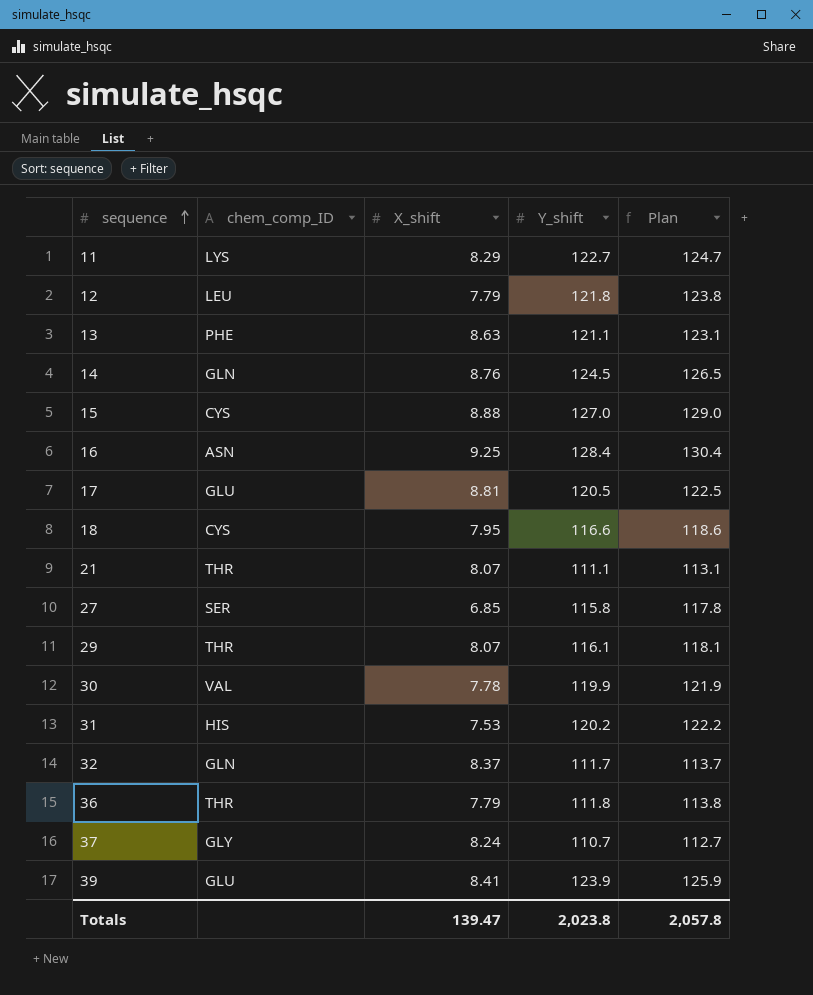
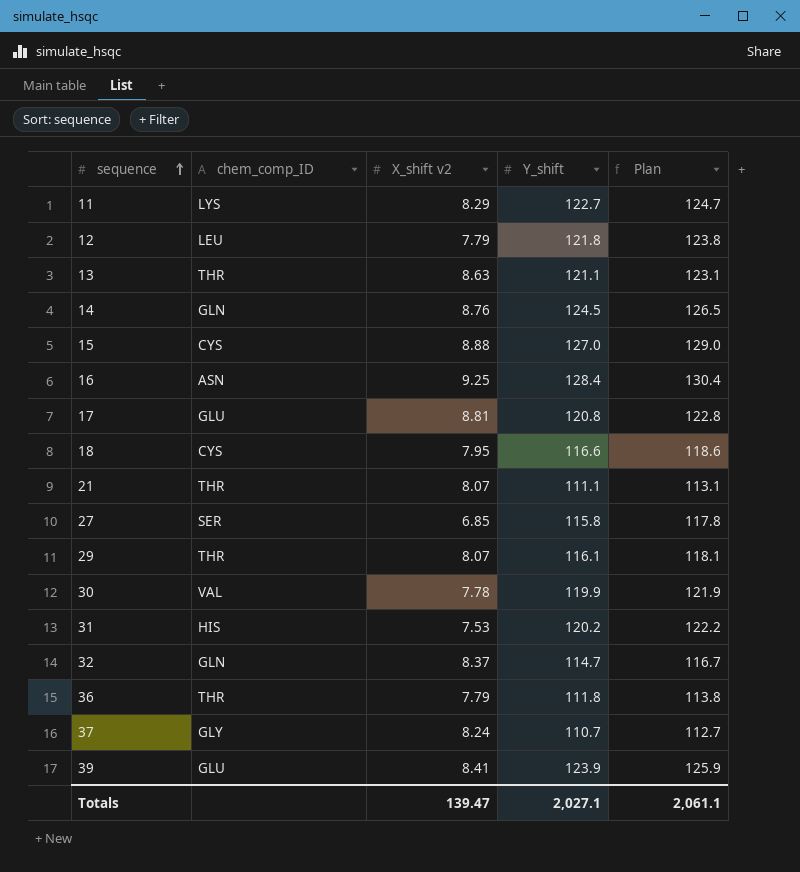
column name: X_shift -> X_shift v2
13 | chem_comp_ID: PHE -> THR
17 | Y_shift: 120.5 -> 120.8
17 | Plan: 122.5 -> 122.8
32 | Y_shift: 111.7 -> 114.7
32 | Plan: 113.7 -> 116.7
Totals | Y_shift: 2,023.8 -> 2,027.1
Totals | Plan: 2,057.8 -> 2,061.1

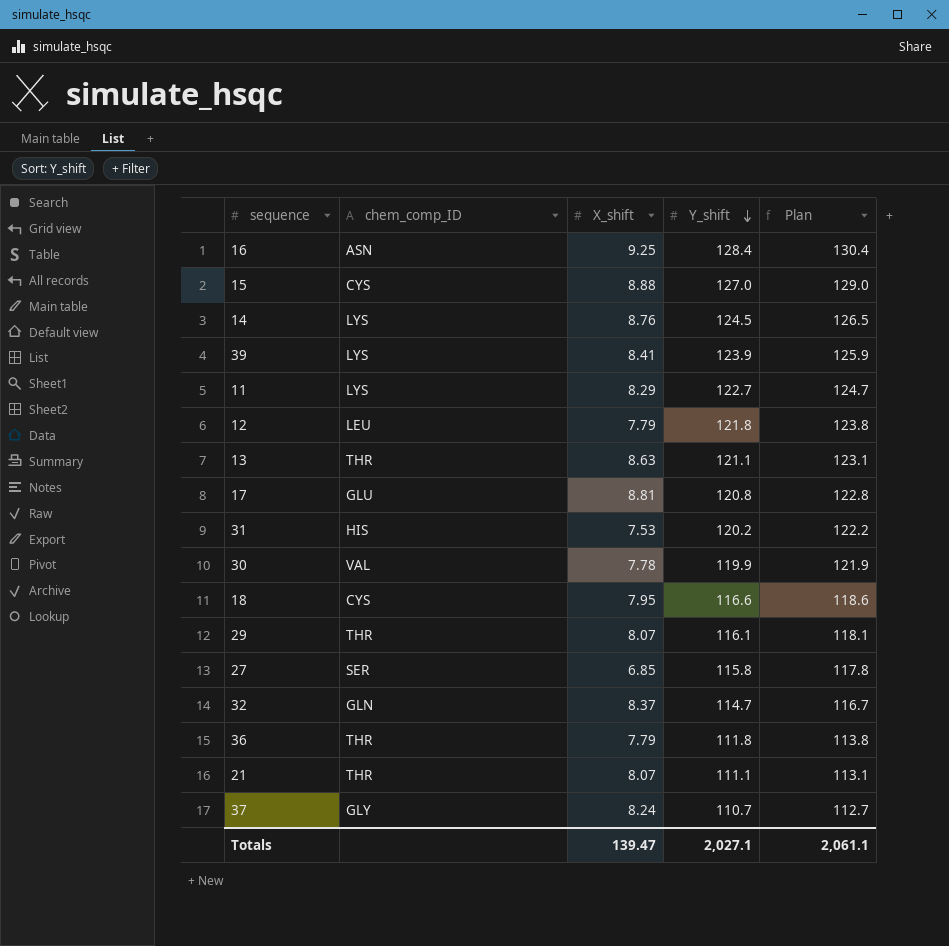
row order: sequence ascending -> Y_shift descending
column name: X_shift v2 -> X_shift
14 | chem_comp_ID: GLN -> LYS
39 | chem_comp_ID: GLU -> LYS

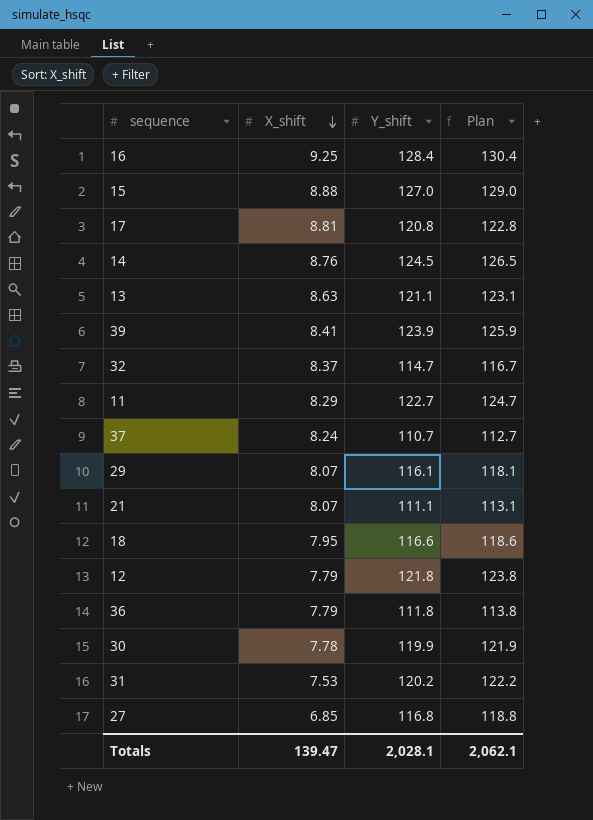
row order: Y_shift descending -> X_shift descending
column chem_comp_ID | position: 2 -> none
27 | Y_shift: 115.8 -> 116.8
27 | Plan: 117.8 -> 118.8
Totals | Y_shift: 2,027.1 -> 2,028.1
Totals | Plan: 2,061.1 -> 2,062.1

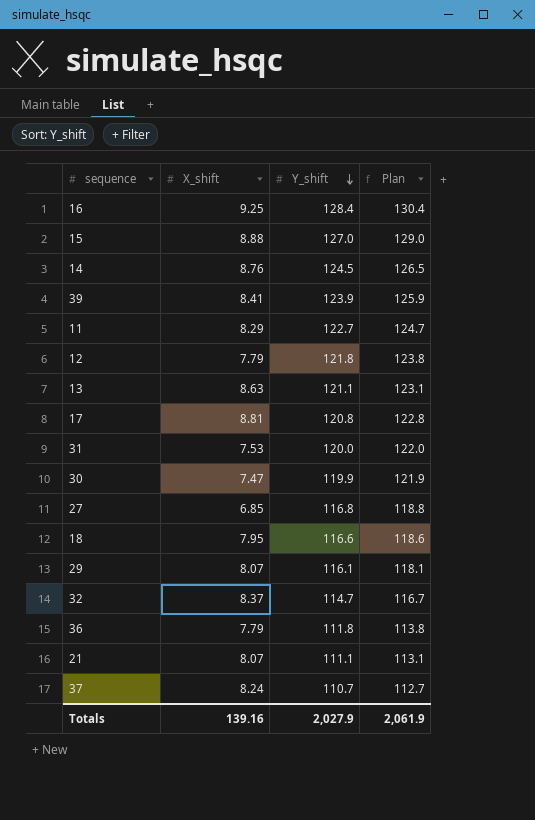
row order: X_shift descending -> Y_shift descending
31 | Y_shift: 120.2 -> 120.0
31 | Plan: 122.2 -> 122.0
30 | X_shift: 7.78 -> 7.47
Totals | X_shift: 139.47 -> 139.16
Totals | Y_shift: 2,028.1 -> 2,027.9
Totals | Plan: 2,062.1 -> 2,061.9

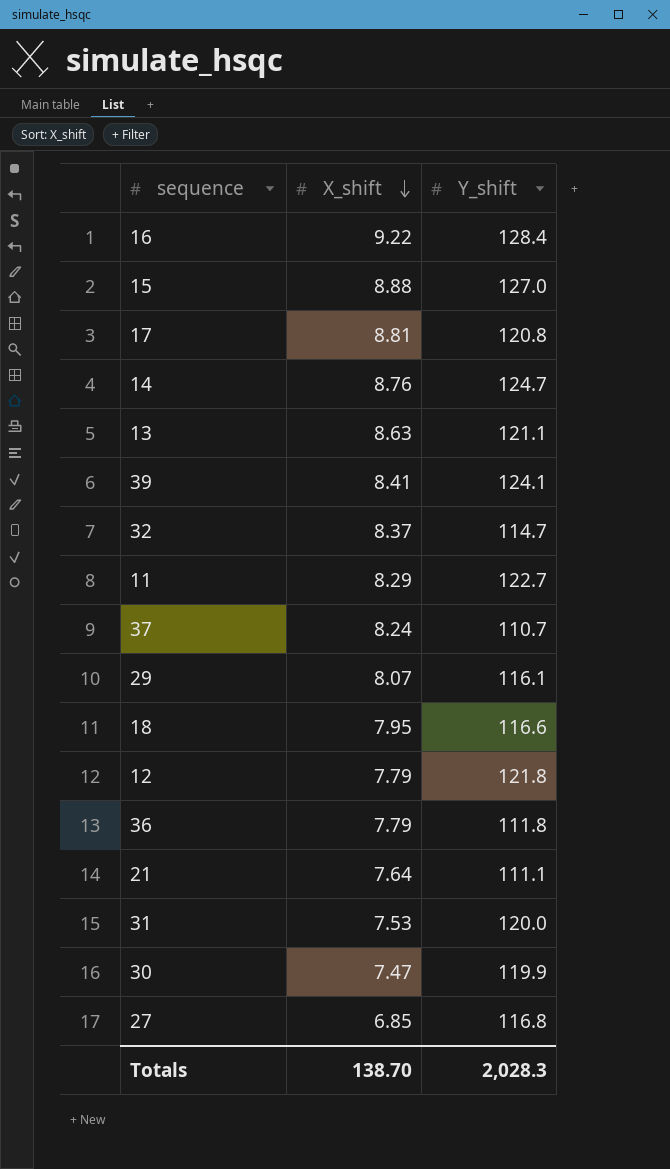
row order: Y_shift descending -> X_shift descending
column Plan | formula: [Y_shift] + 2 -> none
16 | X_shift: 9.25 -> 9.22
14 | Y_shift: 124.5 -> 124.7
39 | Y_shift: 123.9 -> 124.1
21 | X_shift: 8.07 -> 7.64
Totals | X_shift: 139.16 -> 138.70
Totals | Y_shift: 2,027.9 -> 2,028.3

